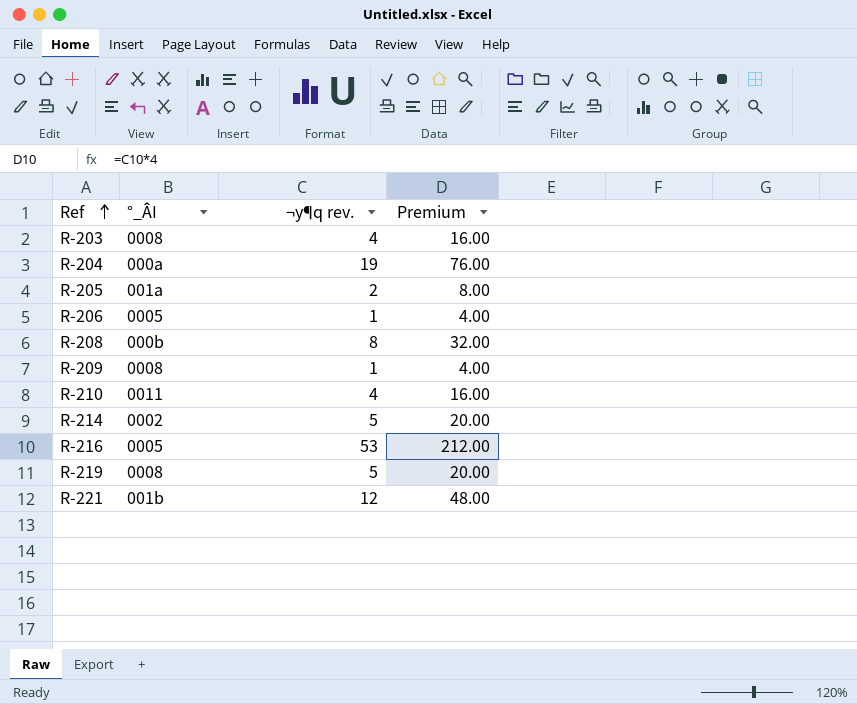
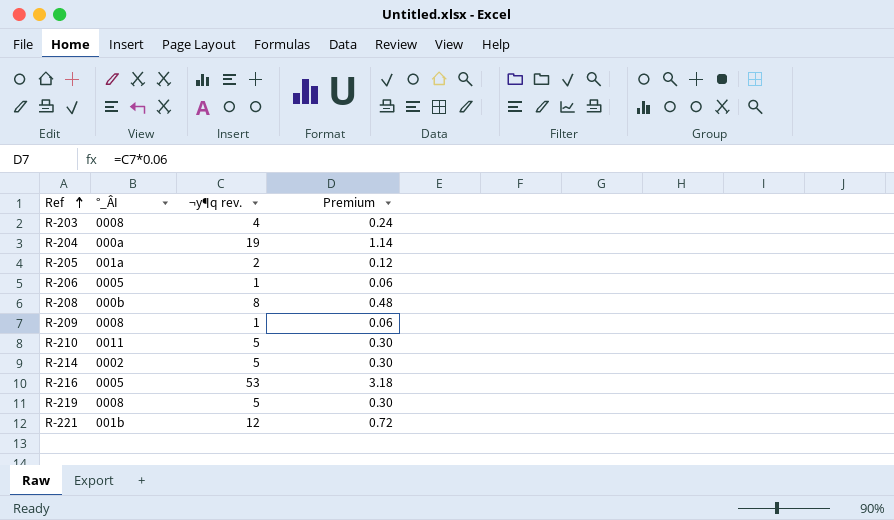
column Premium | formula: [¬y¶q rev.] * 4 -> [¬y¶q rev.] * 0.06
R-210 | ¬y¶q rev.: 4 -> 5

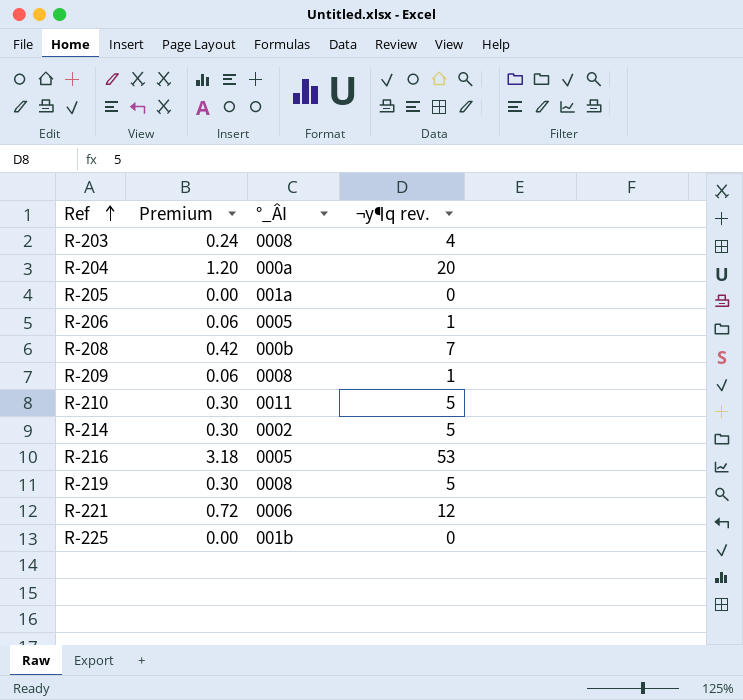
column Premium | position: 4 -> 2
R-204 | Premium: 1.14 -> 1.20
R-204 | ¬y¶q rev.: 19 -> 20
R-205 | Premium: 0.12 -> 0.00
R-205 | ¬y¶q rev.: 2 -> 0
R-208 | Premium: 0.48 -> 0.42
R-208 | ¬y¶q rev.: 8 -> 7
R-221 | °_ÂI: 001b -> 0006
row R-225: none -> 0.00 | 001b | 0

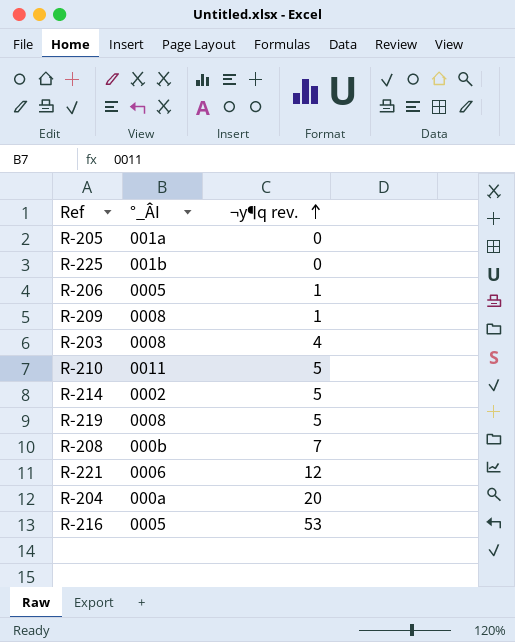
row order: Ref ascending -> ¬y¶q rev. ascending
column Premium | formula: [¬y¶q rev.] * 0.06 -> none

